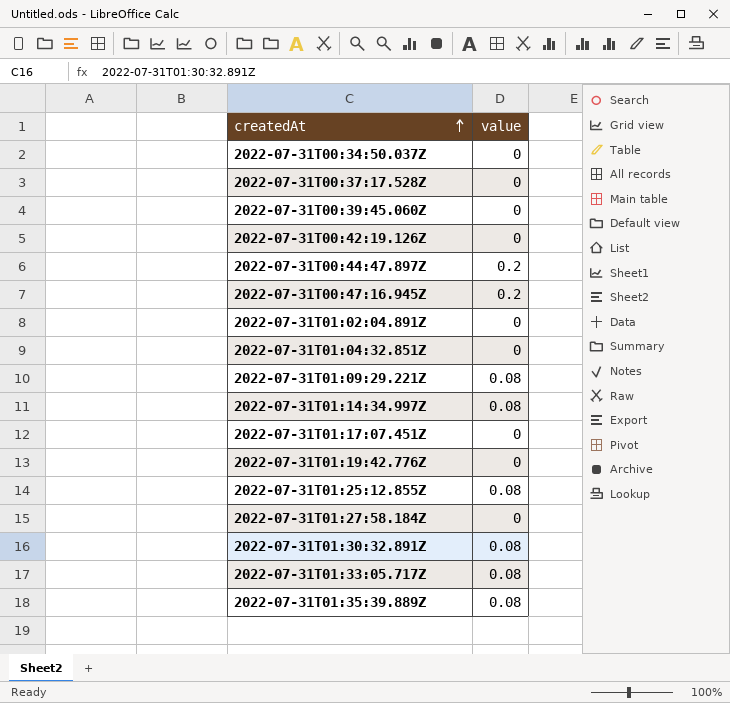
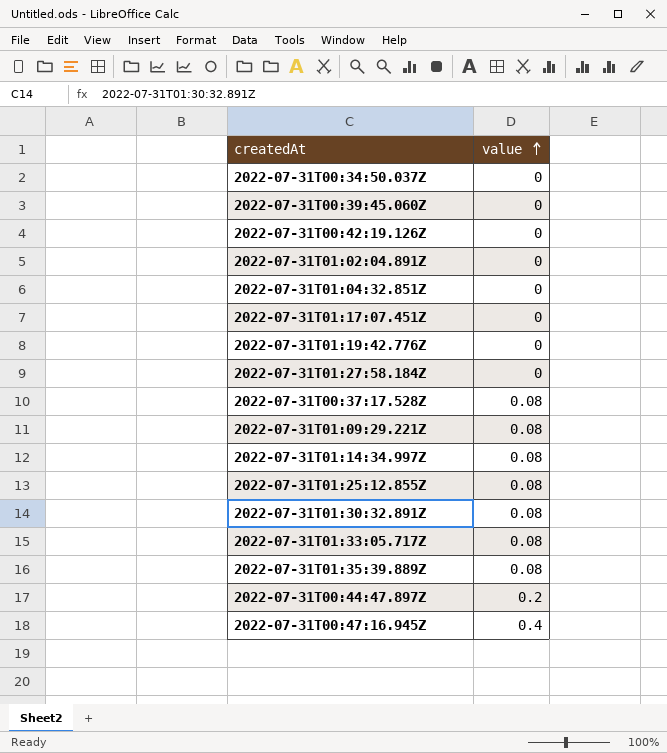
row order: createdAt ascending -> value ascending
2022-07-31T00:37:17.528Z | value: 0 -> 0.08
2022-07-31T00:47:16.945Z | value: 0.2 -> 0.4

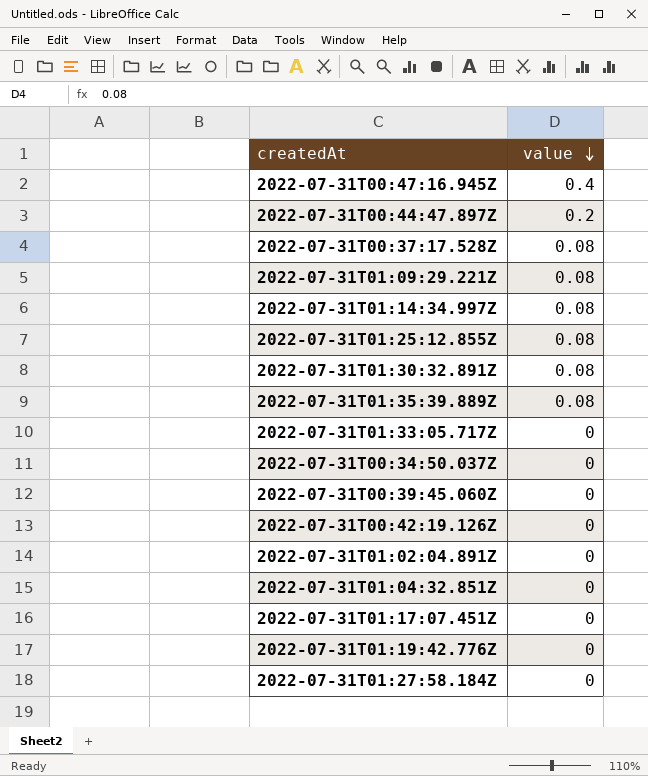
row order: value ascending -> value descending
2022-07-31T01:33:05.717Z | value: 0.08 -> 0

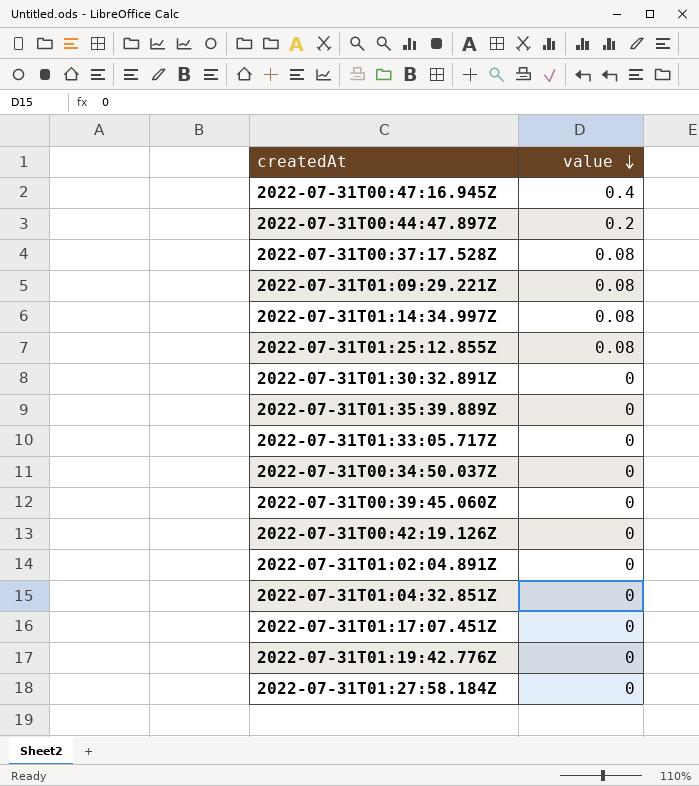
2022-07-31T01:30:32.891Z | value: 0.08 -> 0
2022-07-31T01:35:39.889Z | value: 0.08 -> 0

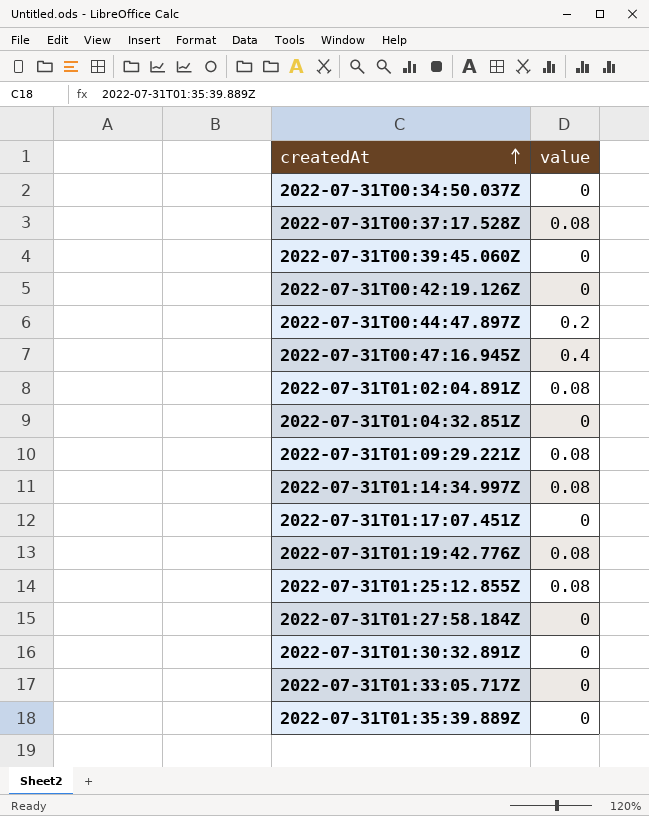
row order: value descending -> createdAt ascending
2022-07-31T01:02:04.891Z | value: 0 -> 0.08
2022-07-31T01:19:42.776Z | value: 0 -> 0.08

